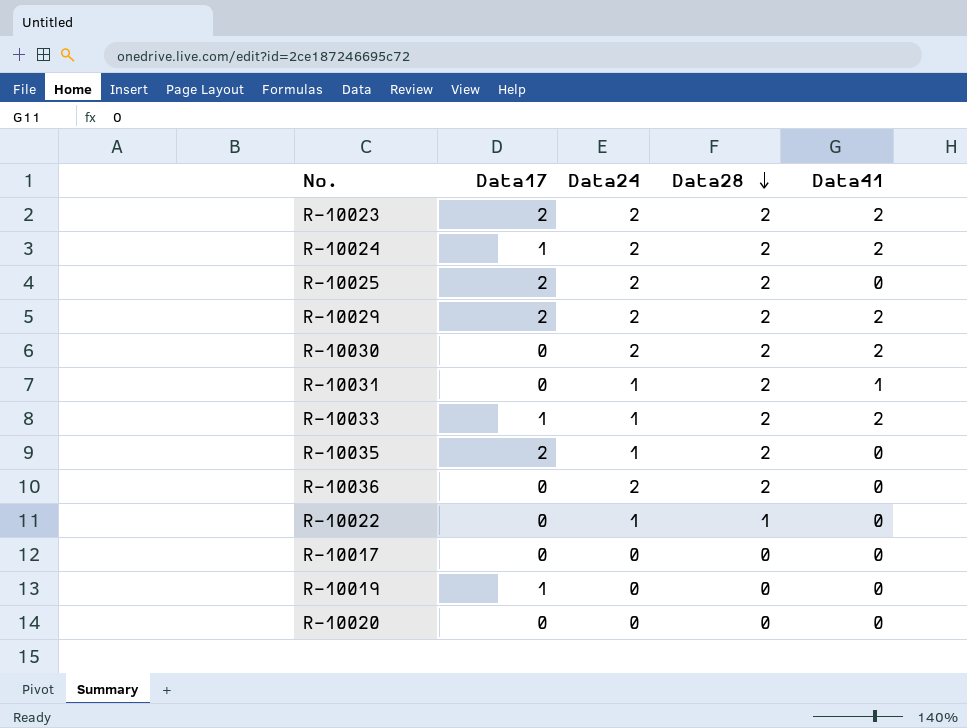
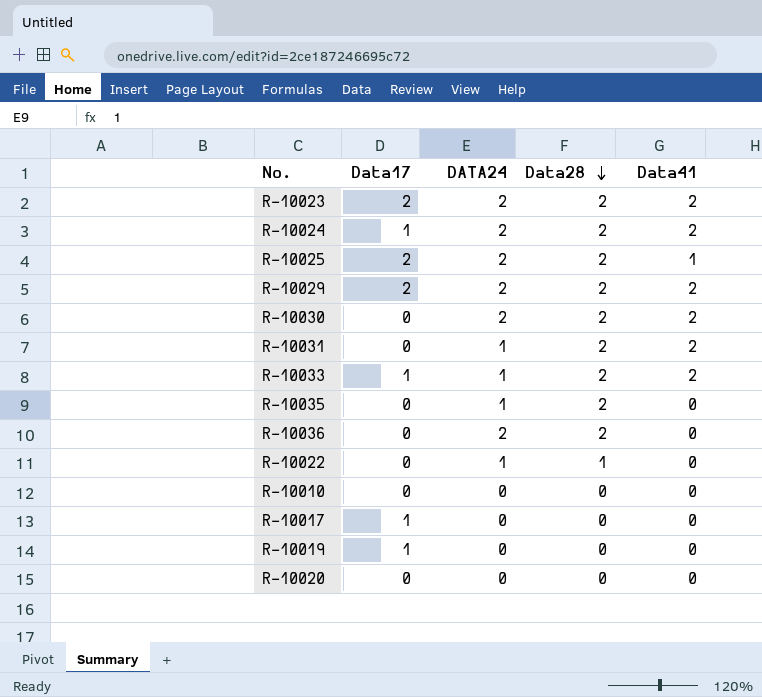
column name: Data24 -> DATA24
R-10025 | Data41: 0 -> 1
R-10031 | Data41: 1 -> 2
R-10035 | Data17: 2 -> 0
row R-10010: none -> 0 | 0 | 0 | 0
R-10017 | Data17: 0 -> 1

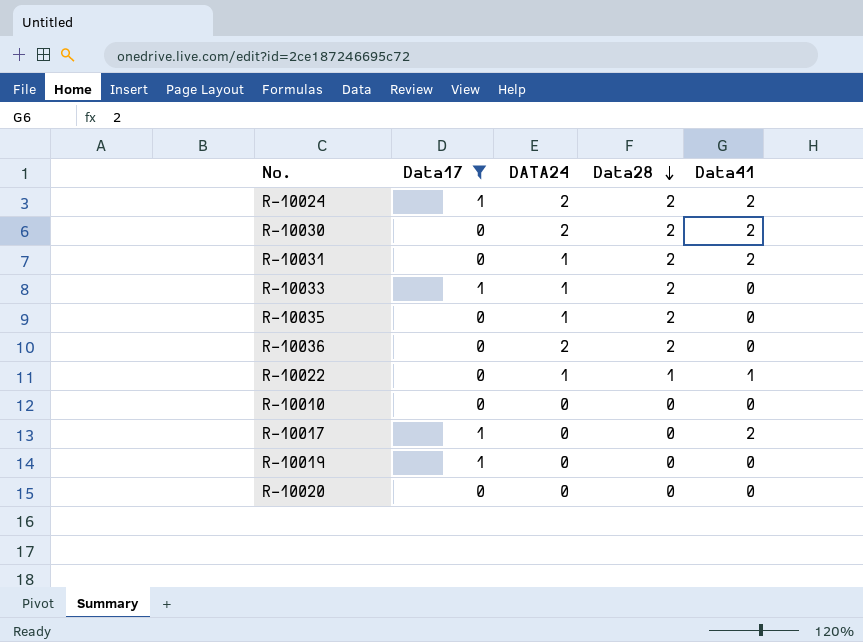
filter: none -> Data17 != 2
R-10033 | Data41: 2 -> 0
R-10022 | Data41: 0 -> 1
R-10017 | Data41: 0 -> 2

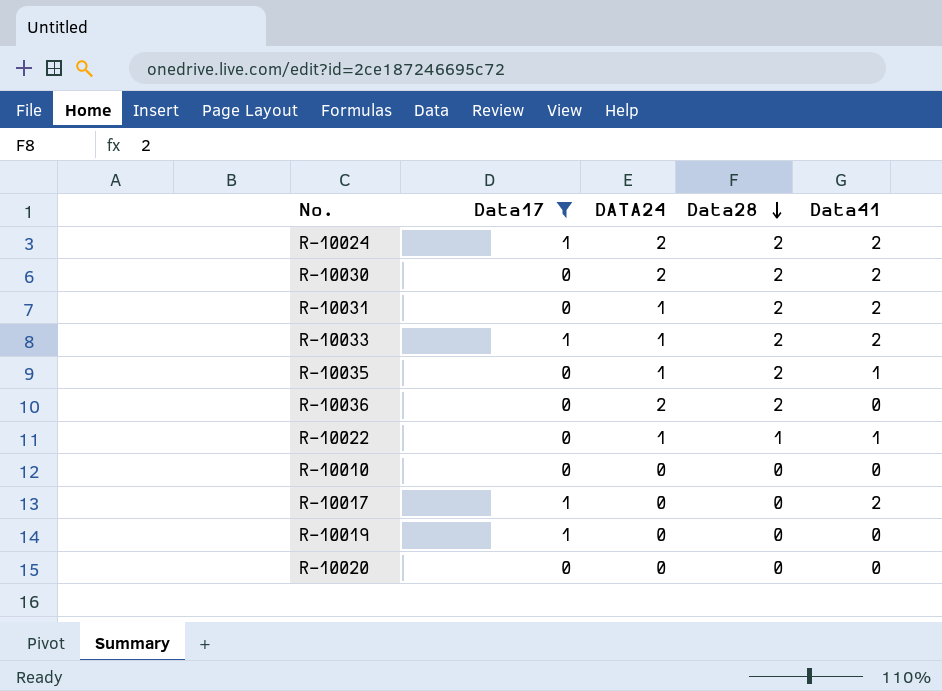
R-10033 | Data41: 0 -> 2
R-10035 | Data41: 0 -> 1

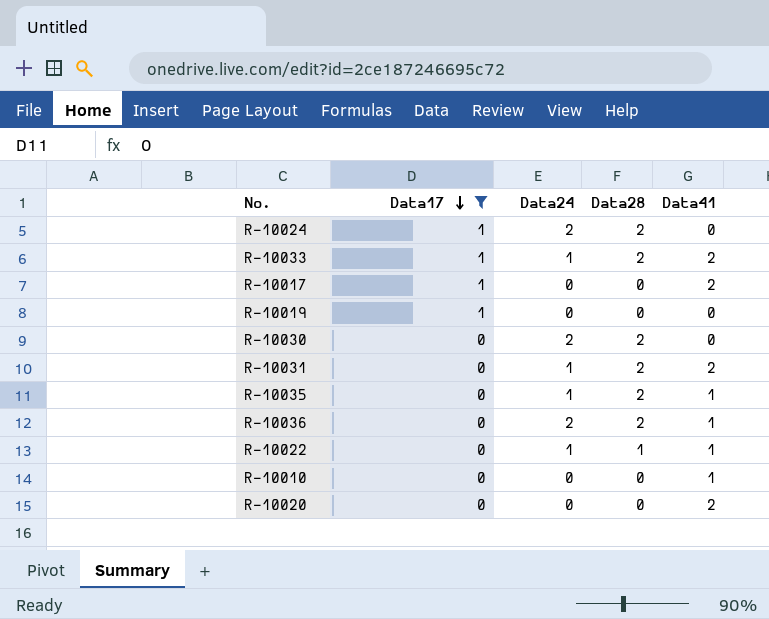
row order: Data28 descending -> Data17 descending
column name: DATA24 -> Data24
R-10024 | Data41: 2 -> 0
R-10030 | Data41: 2 -> 0
R-10036 | Data41: 0 -> 1
R-10010 | Data41: 0 -> 1
R-10020 | Data41: 0 -> 2

